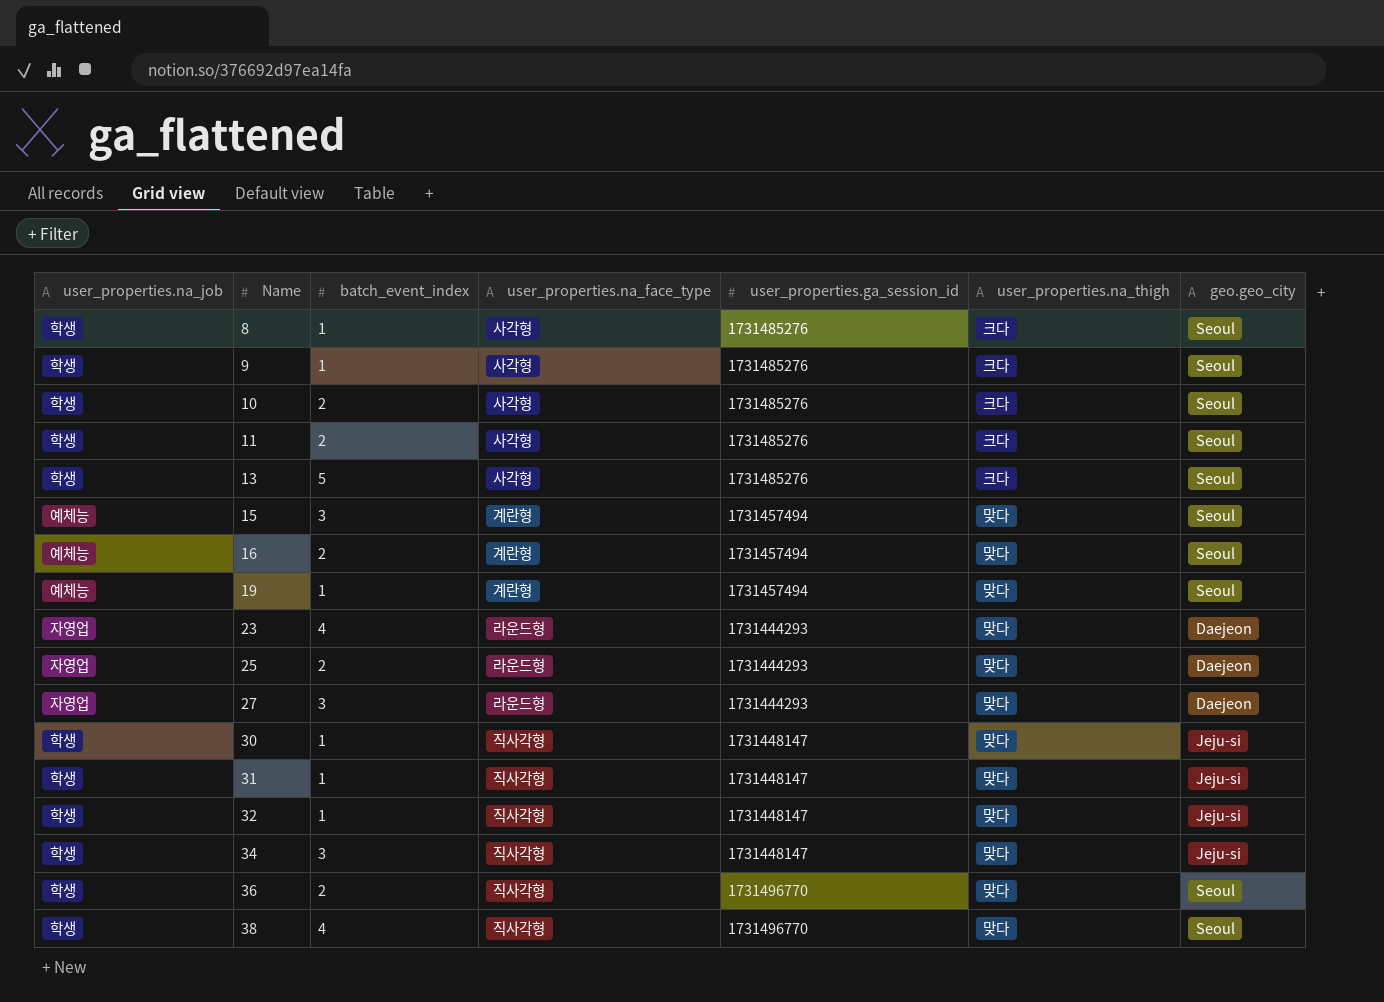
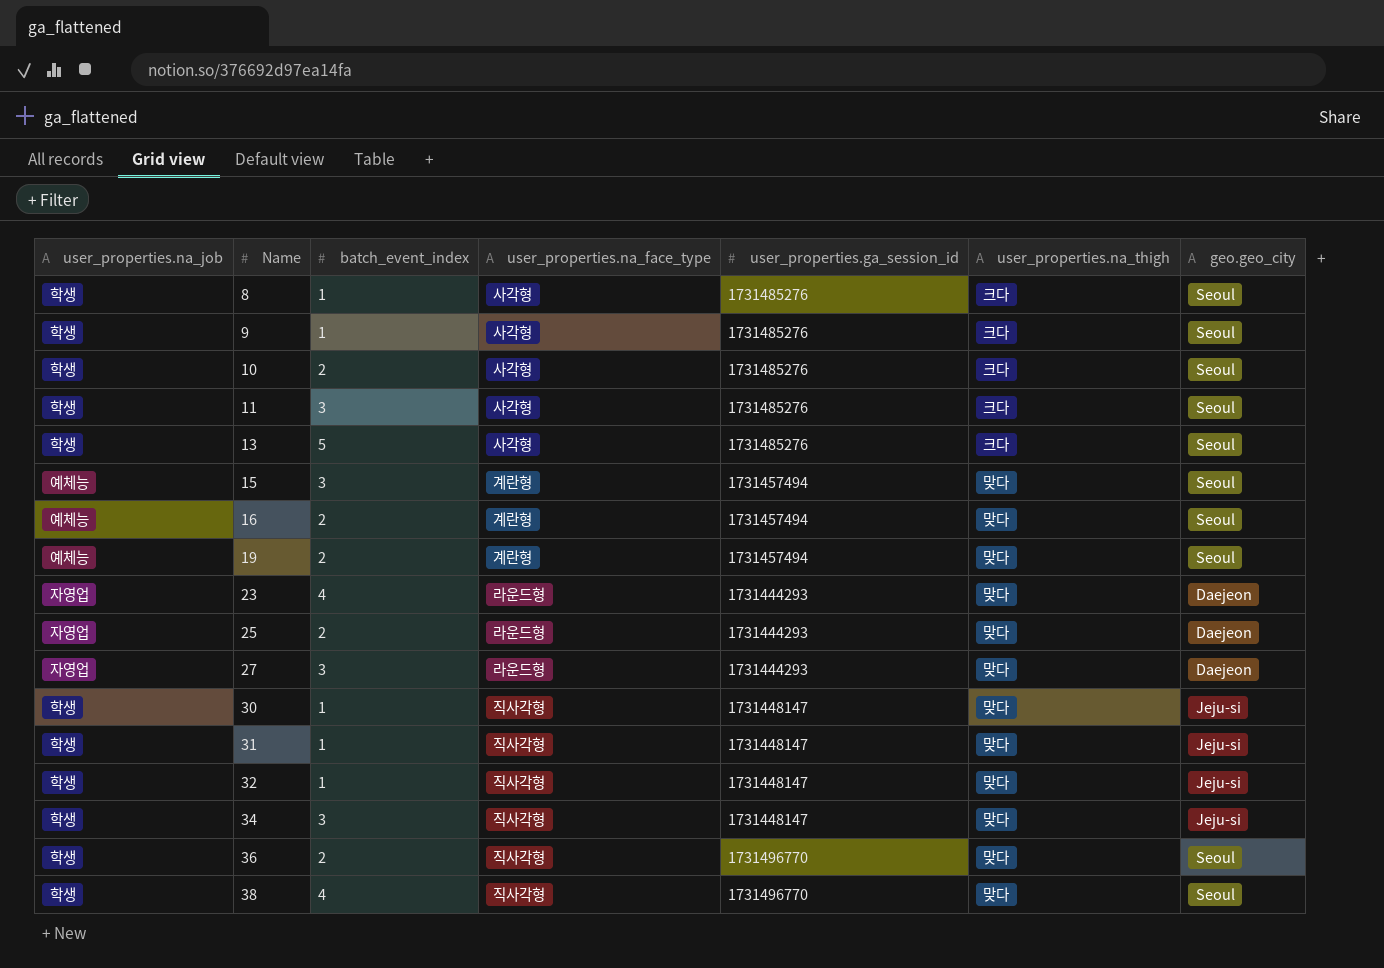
11 | batch_event_index: 2 -> 3
19 | batch_event_index: 1 -> 2

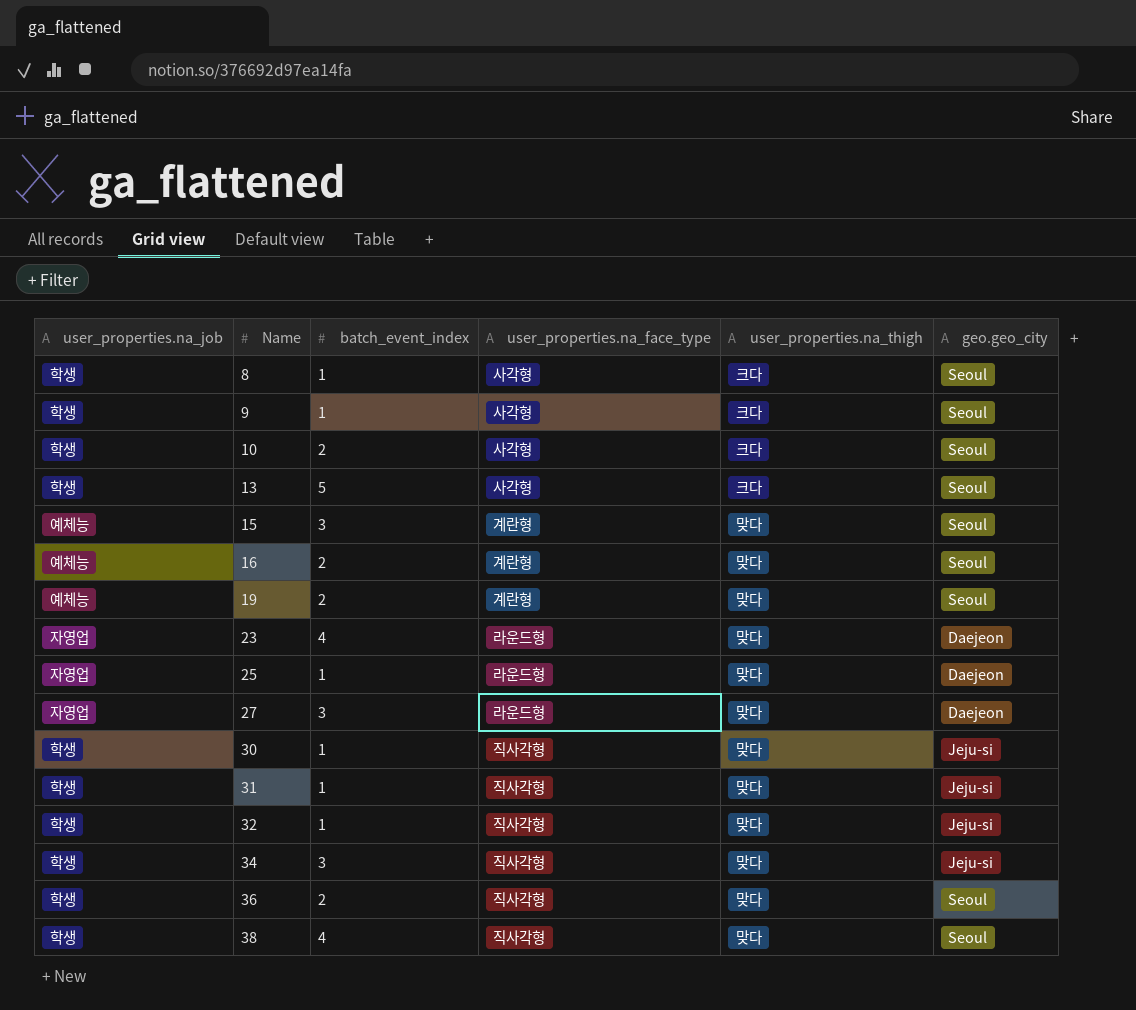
column user_properties.ga_session_id | position: 5 -> none
row 11: 학생 | 3 | 사각형 | 1731485276 | 크다 | Seoul -> none
25 | batch_event_index: 2 -> 1

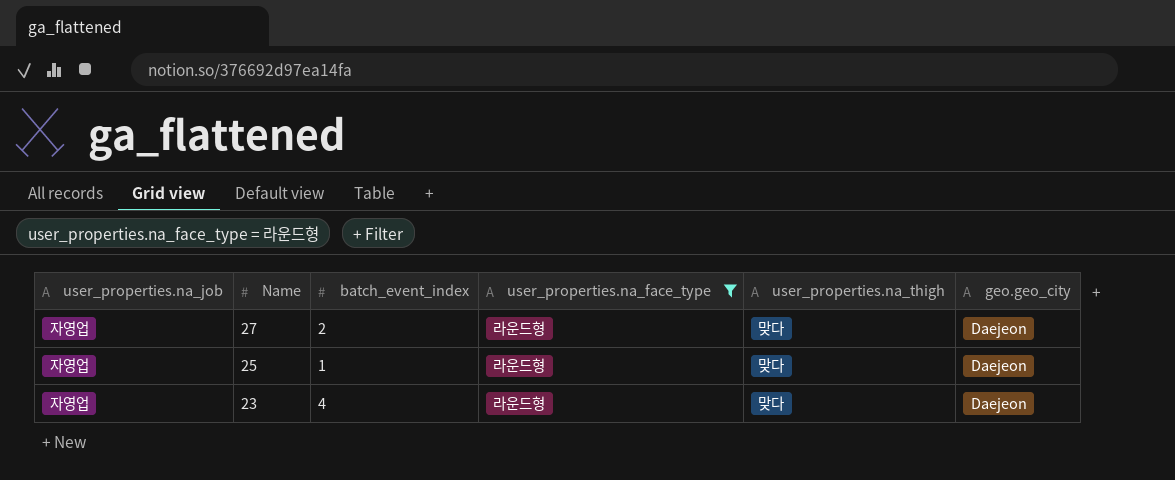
filter: none -> user_properties.na_face_type = 라운드형
row order: Name ascending -> Name descending
27 | batch_event_index: 3 -> 2

